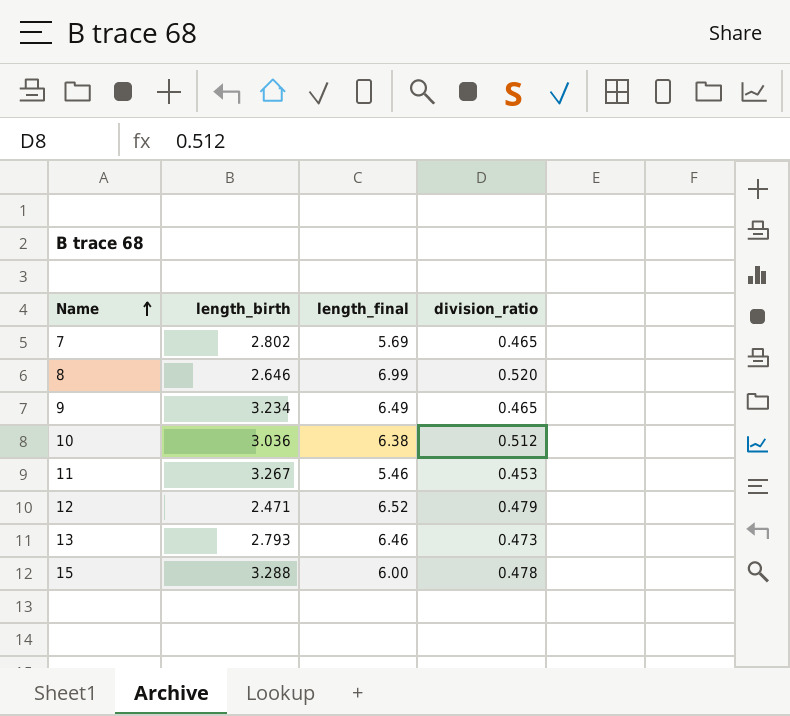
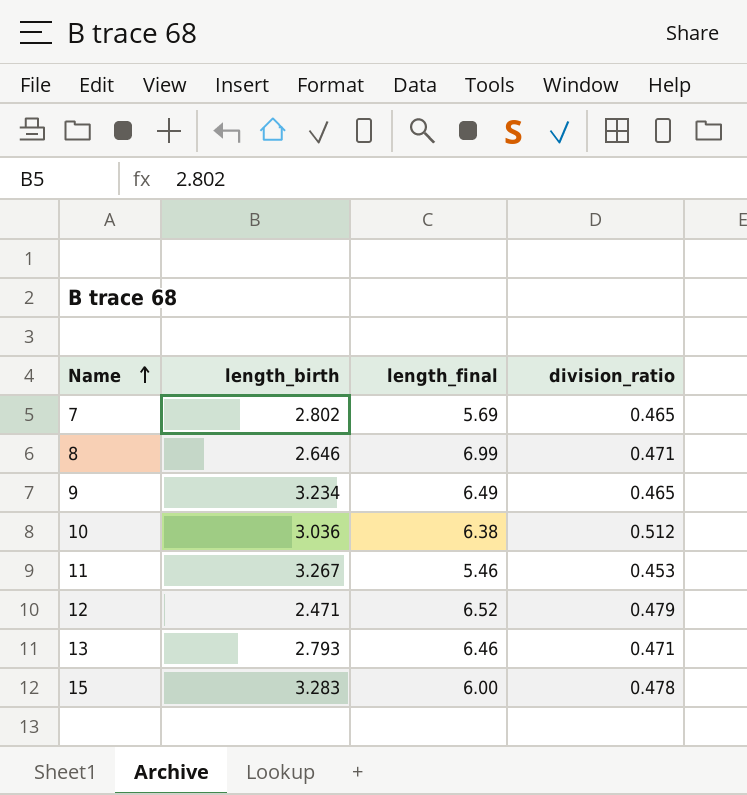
8 | division_ratio: 0.520 -> 0.471
13 | division_ratio: 0.473 -> 0.471
15 | length_birth: 3.288 -> 3.283

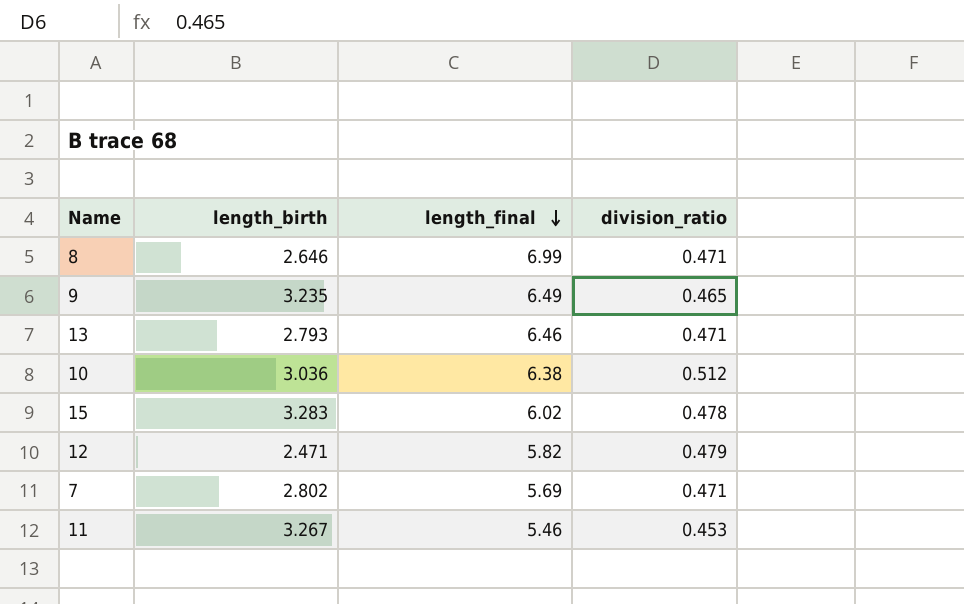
row order: Name ascending -> length_final descending
9 | length_birth: 3.234 -> 3.235
15 | length_final: 6.00 -> 6.02
12 | length_final: 6.52 -> 5.82
7 | division_ratio: 0.465 -> 0.471

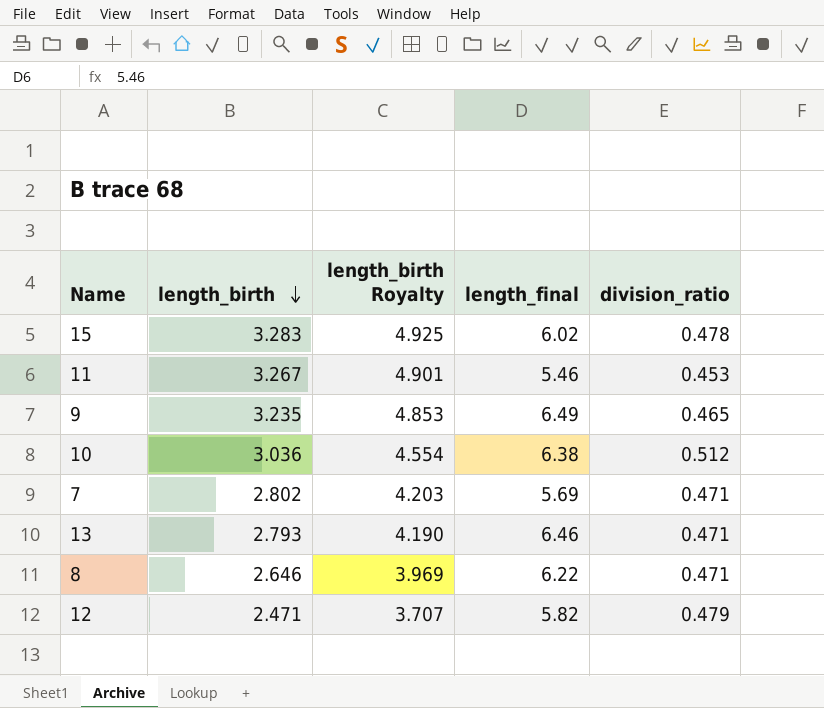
row order: length_final descending -> length_birth descending
column length_birth Royalty | formula: none -> [length_birth] * 1.5
8 | length_final: 6.99 -> 6.22

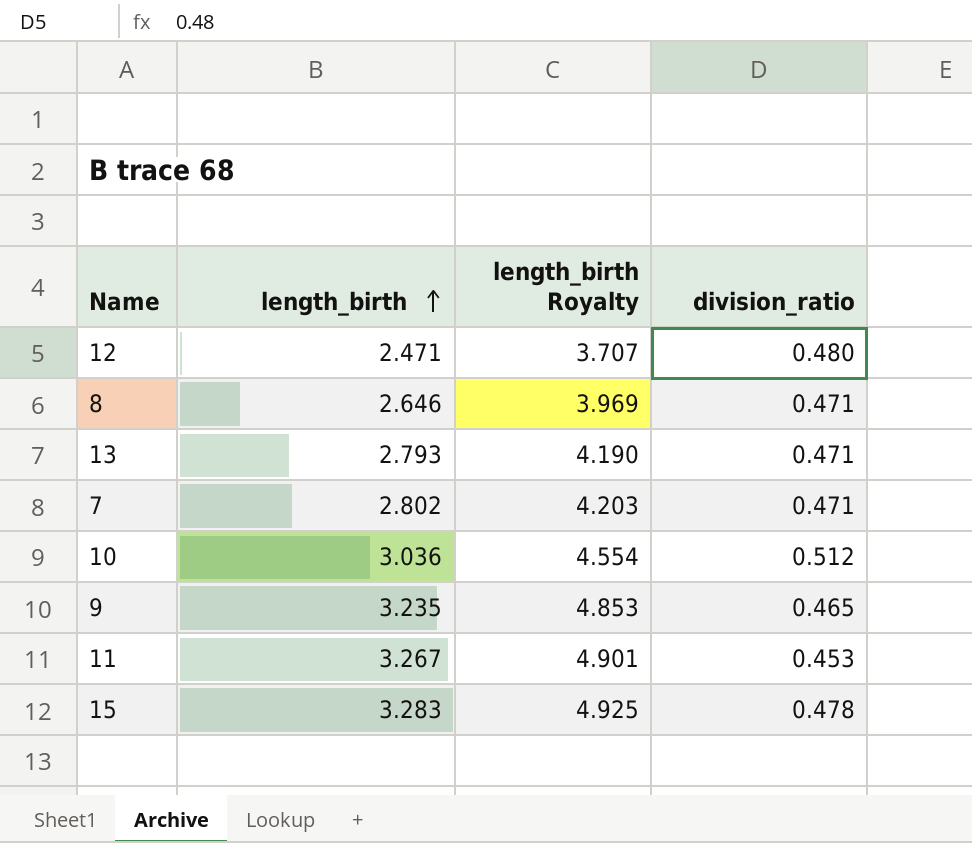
row order: length_birth descending -> length_birth ascending
column length_final | position: 4 -> none
12 | division_ratio: 0.479 -> 0.480

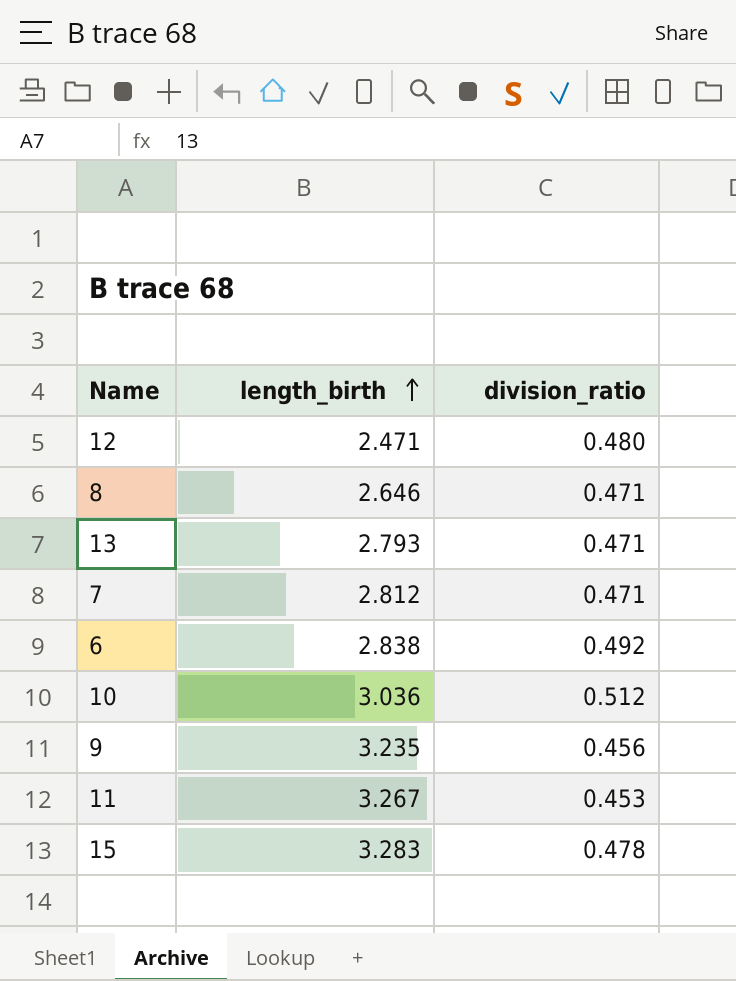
column length_birth Royalty | formula: [length_birth] * 1.5 -> none
7 | length_birth: 2.802 -> 2.812
row 6: none -> 2.838 | 0.492
9 | division_ratio: 0.465 -> 0.456

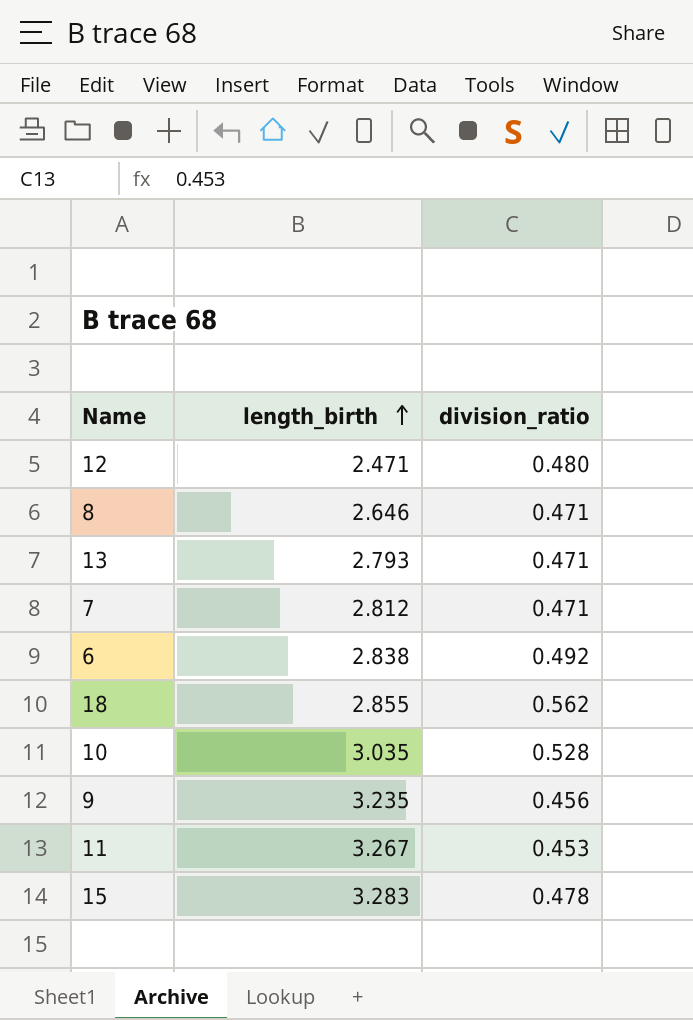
row 18: none -> 2.855 | 0.562
10 | length_birth: 3.036 -> 3.035
10 | division_ratio: 0.512 -> 0.528

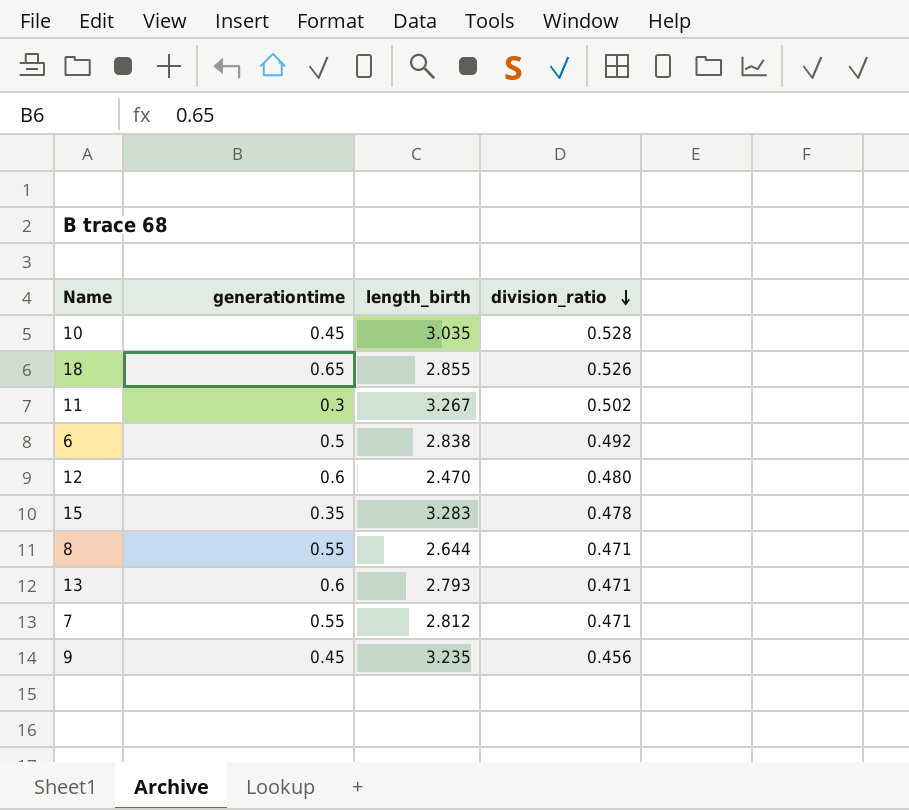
row order: length_birth ascending -> division_ratio descending
column generationtime | position: none -> 2
18 | division_ratio: 0.562 -> 0.526
11 | division_ratio: 0.453 -> 0.502
12 | length_birth: 2.471 -> 2.470
8 | length_birth: 2.646 -> 2.644

